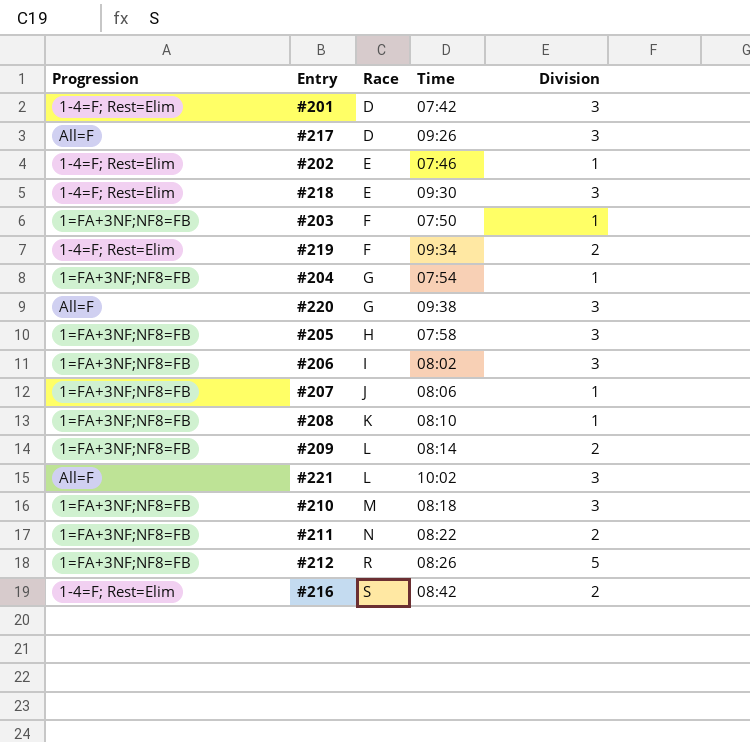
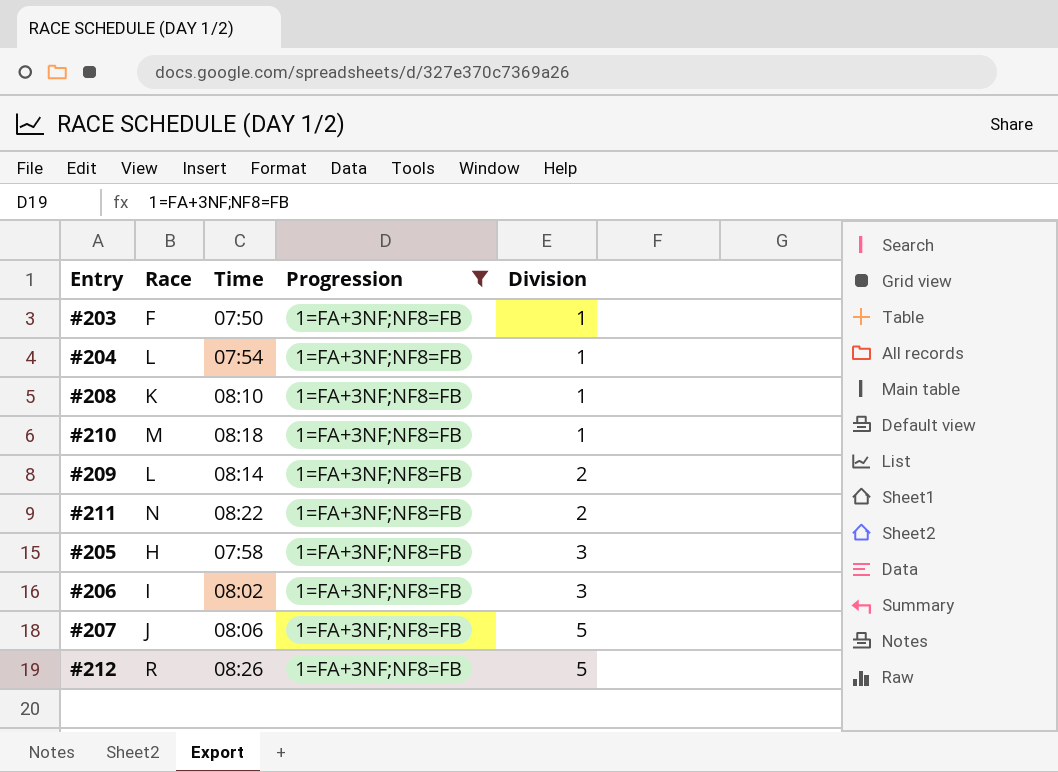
filter: none -> Progression = 1=FA+3NF;NF8=FB
row order: Race ascending -> Division ascending
column Progression | position: 1 -> 4
#204 | Race: G -> L
#210 | Division: 3 -> 1
#207 | Division: 1 -> 5

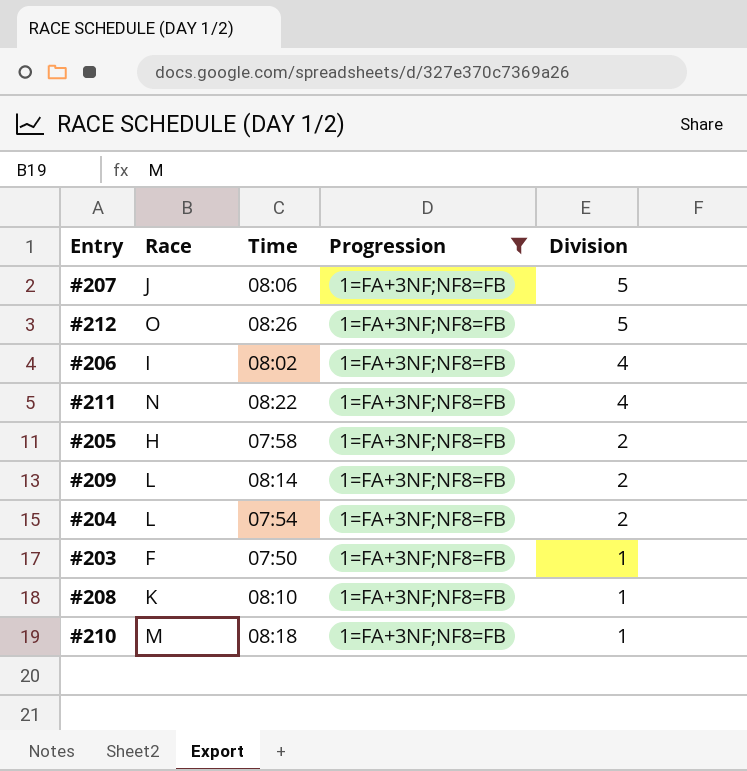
row order: Division ascending -> Division descending
#212 | Race: R -> O
#206 | Division: 3 -> 4
#211 | Division: 2 -> 4
#205 | Division: 3 -> 2
#204 | Division: 1 -> 2

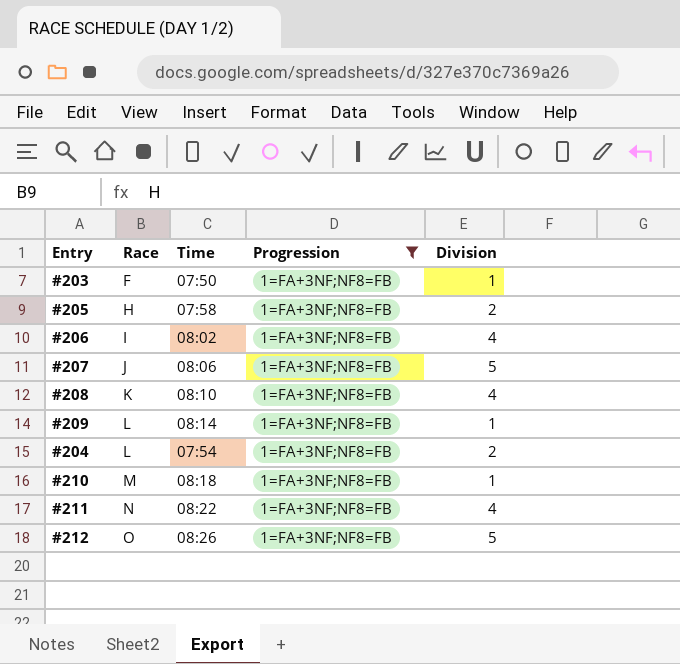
row order: Division descending -> Race ascending
#208 | Division: 1 -> 4
#209 | Division: 2 -> 1

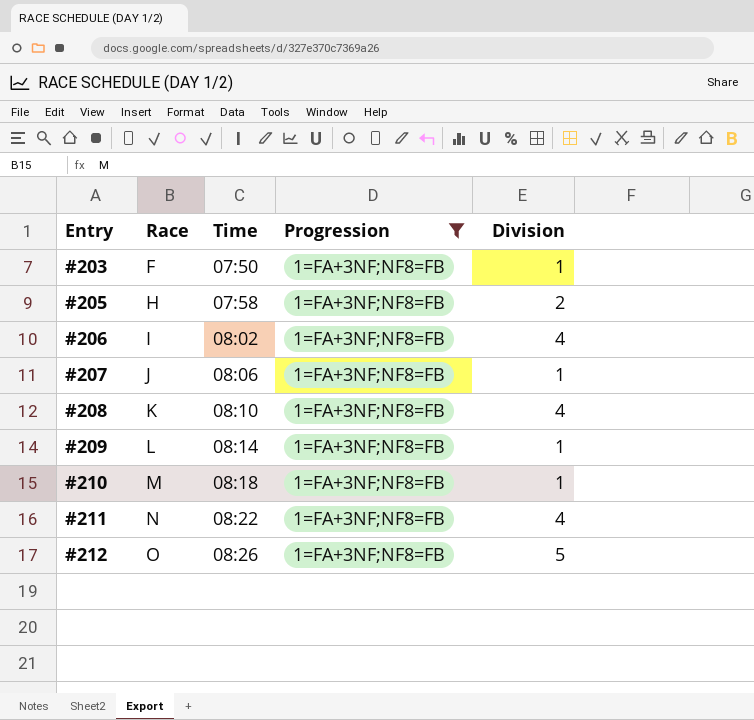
row #204: L | 07:54 | 1=FA+3NF;NF8=FB | 2 -> none
#207 | Division: 5 -> 1

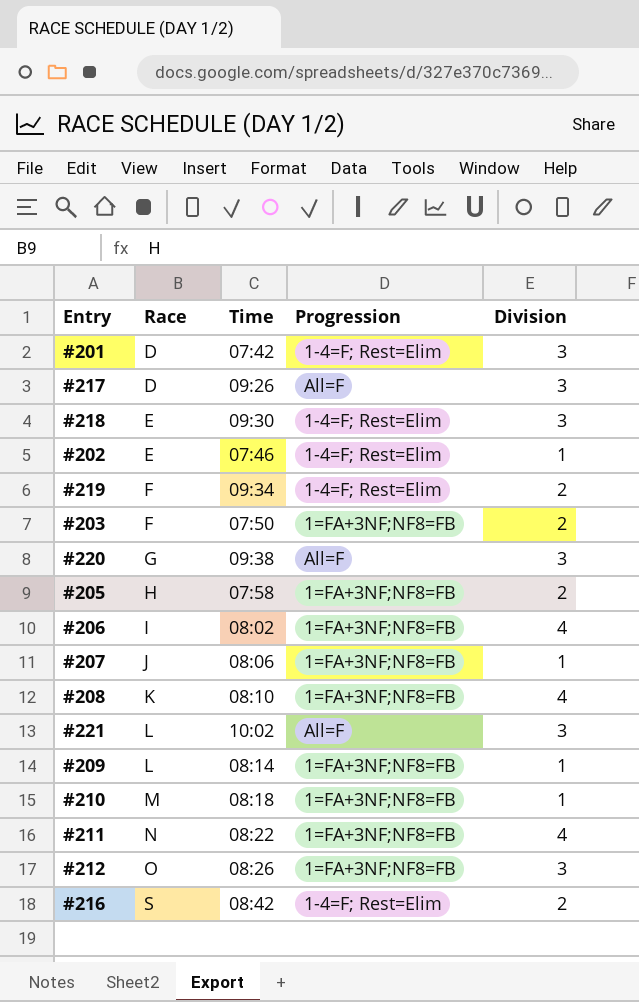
filter: Progression = 1=FA+3NF;NF8=FB -> none
#203 | Division: 1 -> 2
#212 | Division: 5 -> 3

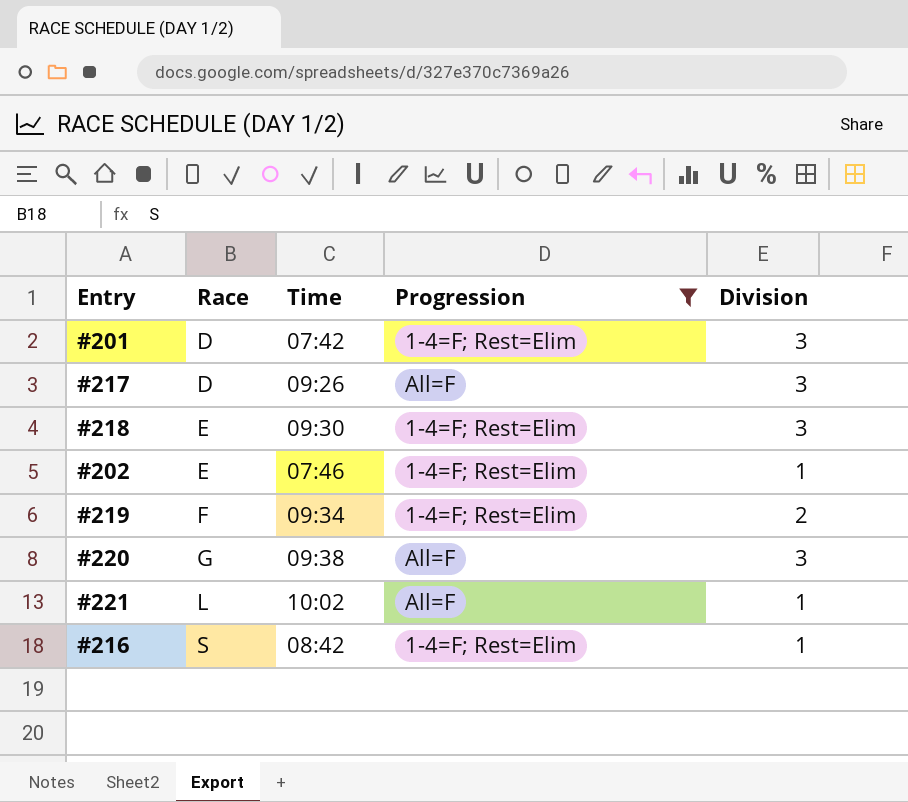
filter: none -> Progression != 1=FA+3NF;NF8=FB
#221 | Division: 3 -> 1
#216 | Division: 2 -> 1

